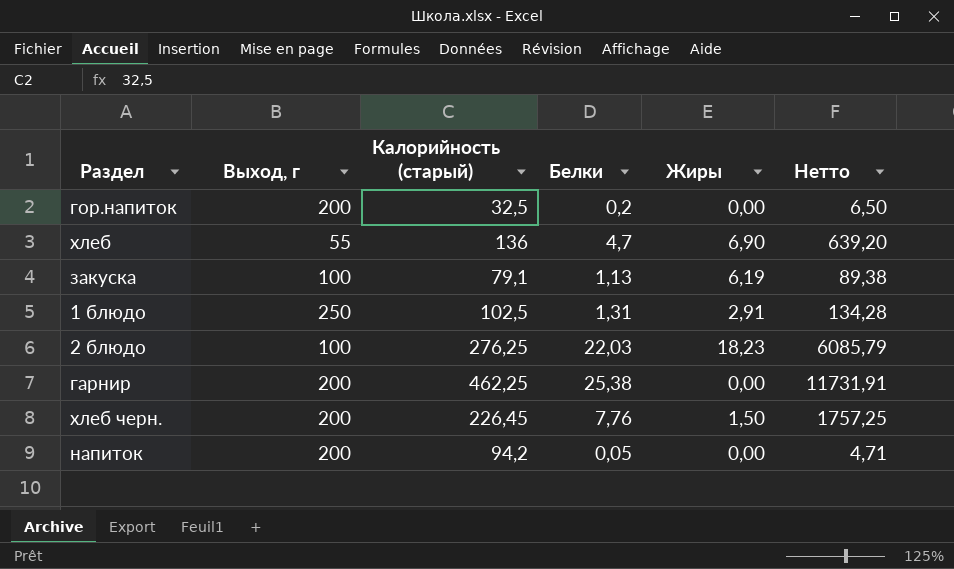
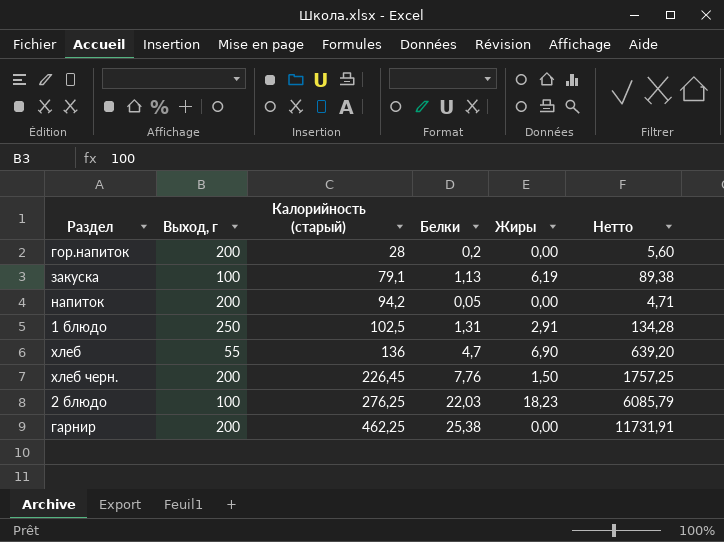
row order: none -> Калорийность (старый) ascending
гор.напиток | Калорийность (старый): 32,5 -> 28
гор.напиток | Нетто: 6,50 -> 5,60

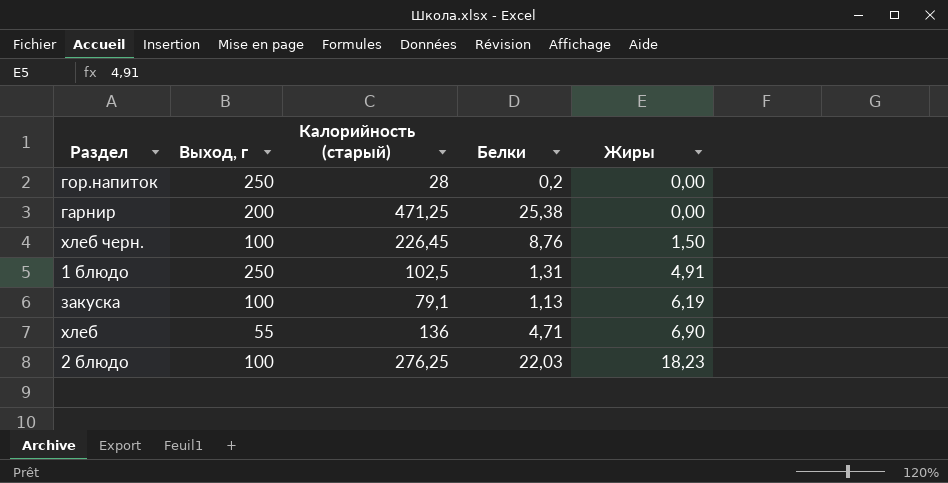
row order: Калорийность (старый) ascending -> Жиры ascending
column Нетто | formula: [Калорийность (старый)] * [Белки] -> none
row напиток: 200 | 94,2 | 0,05 | 0,00 | 4,71 -> none
гор.напиток | Выход, г: 200 -> 250
гарнир | Калорийность (старый): 462,25 -> 471,25
хлеб черн. | Выход, г: 200 -> 100
хлеб черн. | Белки: 7,76 -> 8,76
1 блюдо | Жиры: 2,91 -> 4,91
хлеб | Белки: 4,7 -> 4,71

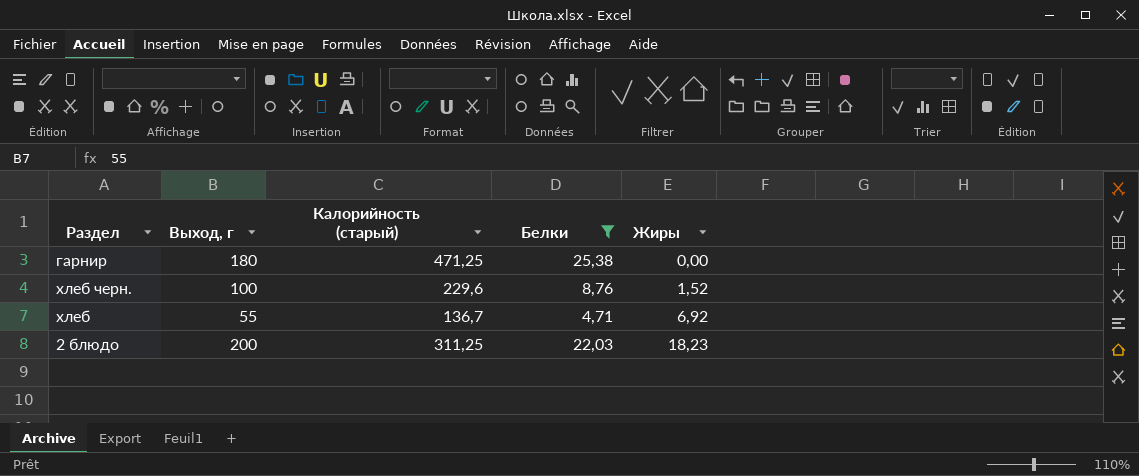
filter: none -> Белки >= 4,71
гарнир | Выход, г: 200 -> 180
хлеб черн. | Калорийность (старый): 226,45 -> 229,6
хлеб черн. | Жиры: 1,50 -> 1,52
хлеб | Калорийность (старый): 136 -> 136,7
хлеб | Жиры: 6,90 -> 6,92
2 блюдо | Выход, г: 100 -> 200
2 блюдо | Калорийность (старый): 276,25 -> 311,25

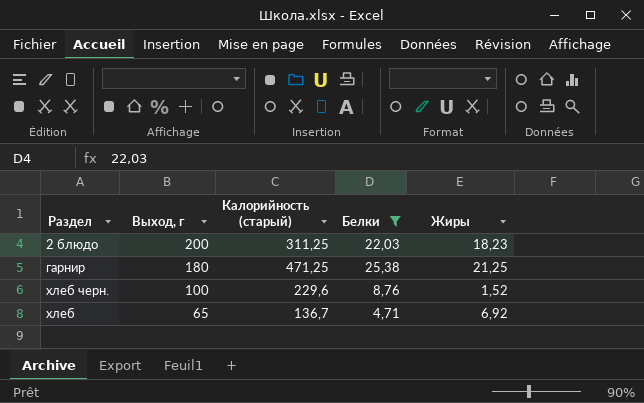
row order: Жиры ascending -> Выход, г descending
гарнир | Жиры: 0,00 -> 21,25
хлеб | Выход, г: 55 -> 65

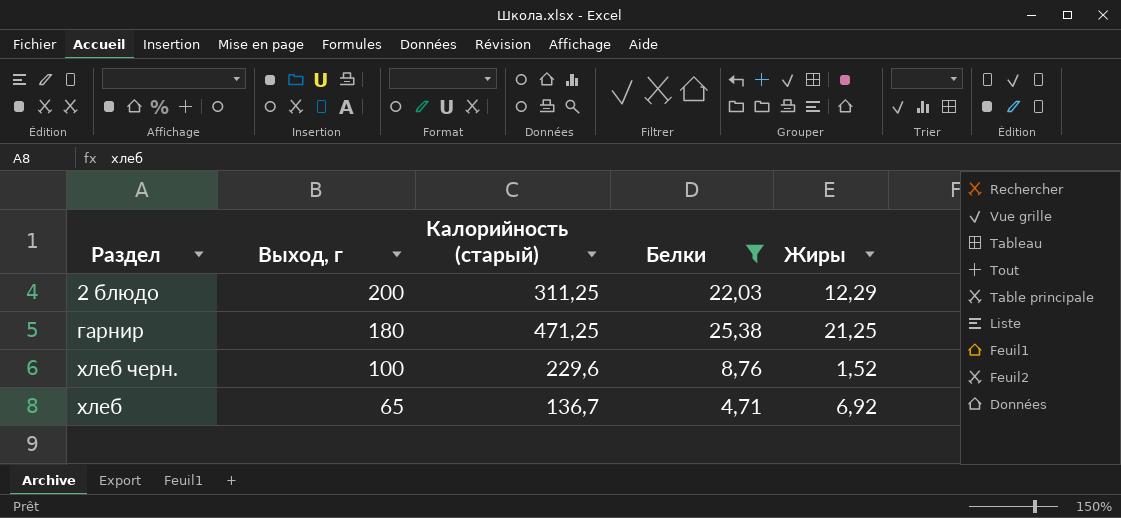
2 блюдо | Жиры: 18,23 -> 12,29

